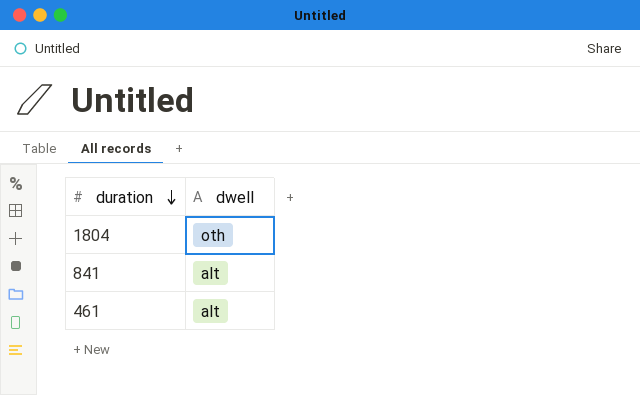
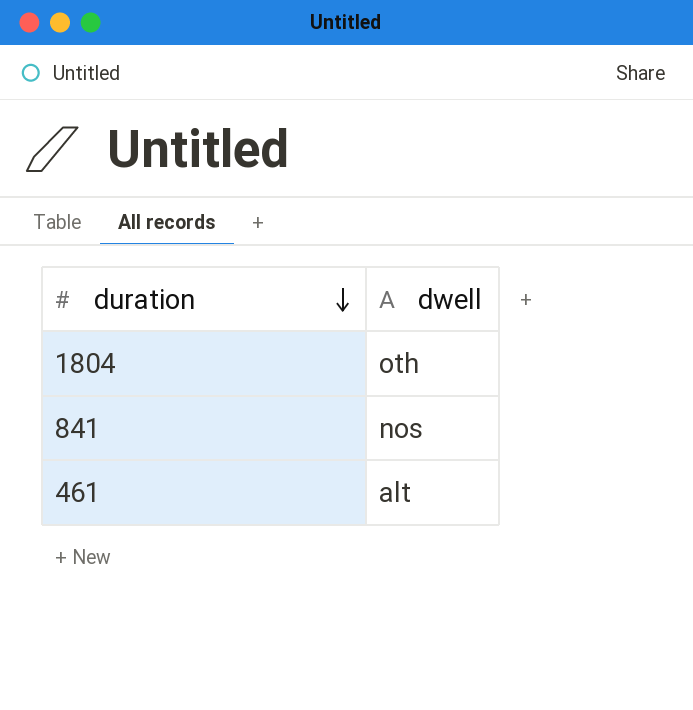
841 | dwell: alt -> nos

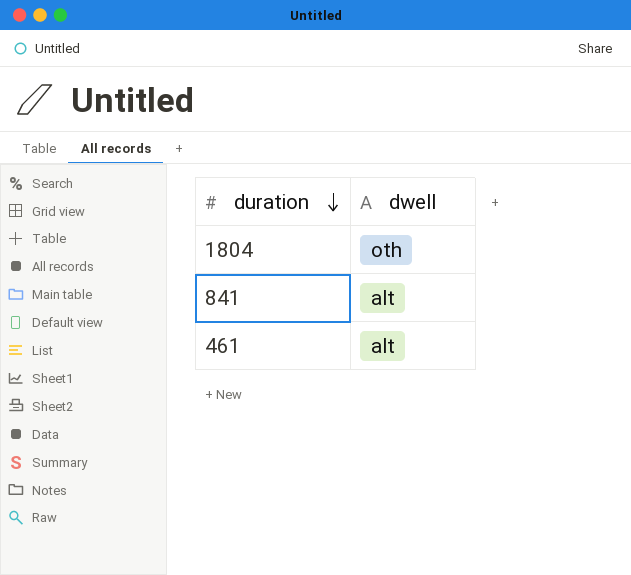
841 | dwell: nos -> alt

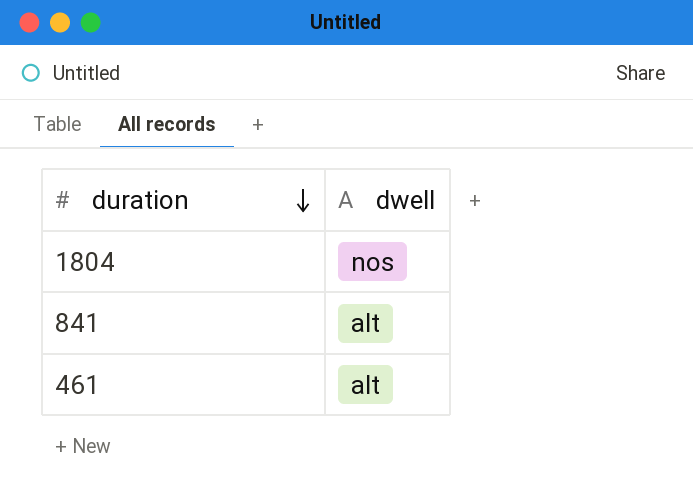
1804 | dwell: oth -> nos

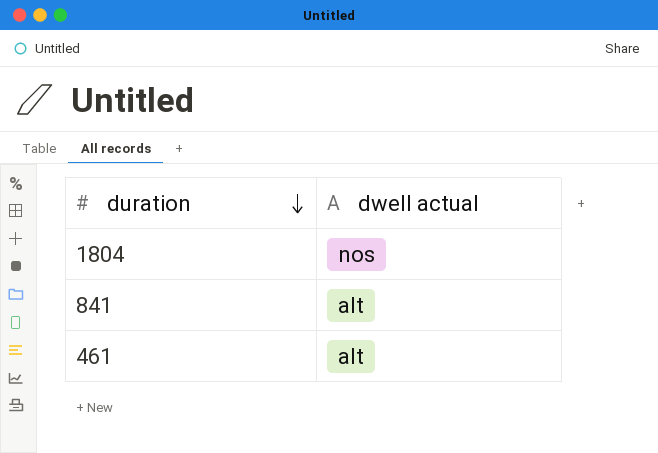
column name: dwell -> dwell actual

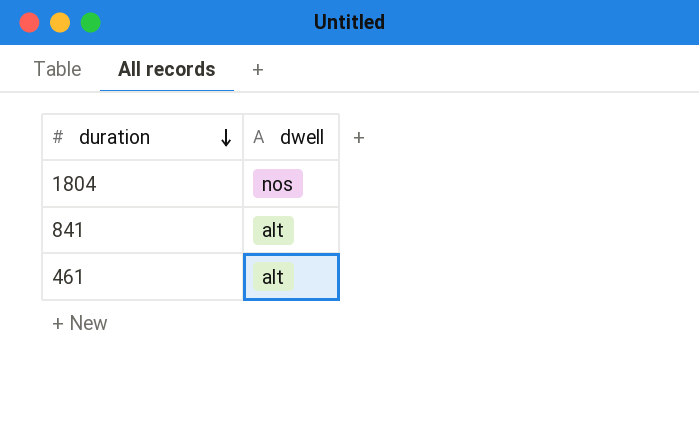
column name: dwell actual -> dwell

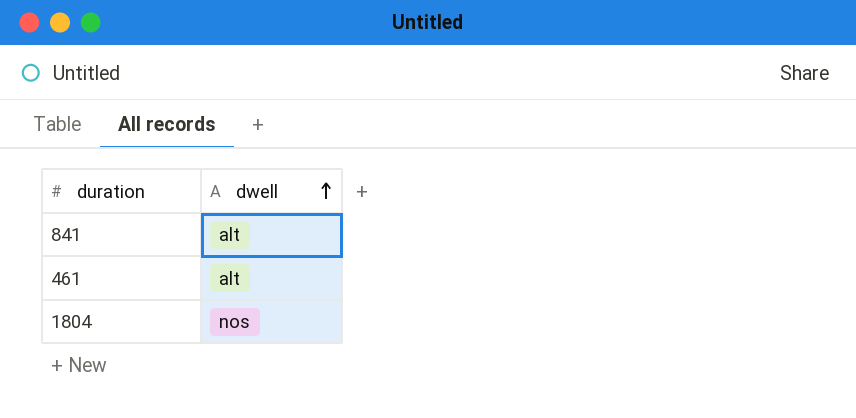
row order: duration descending -> dwell ascending

